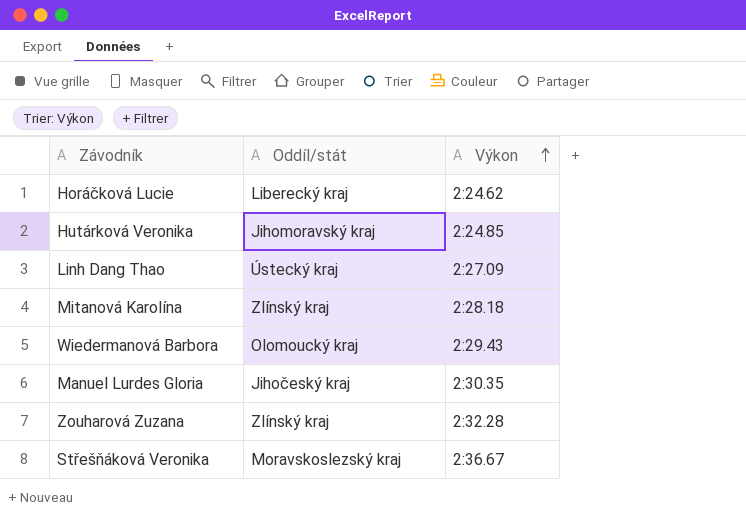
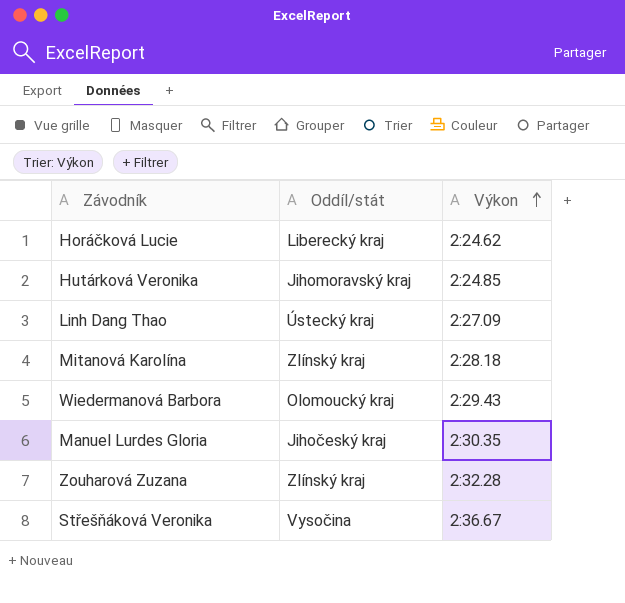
Střešňáková Veronika | Oddíl/stát: Moravskoslezský kraj -> Vysočina

